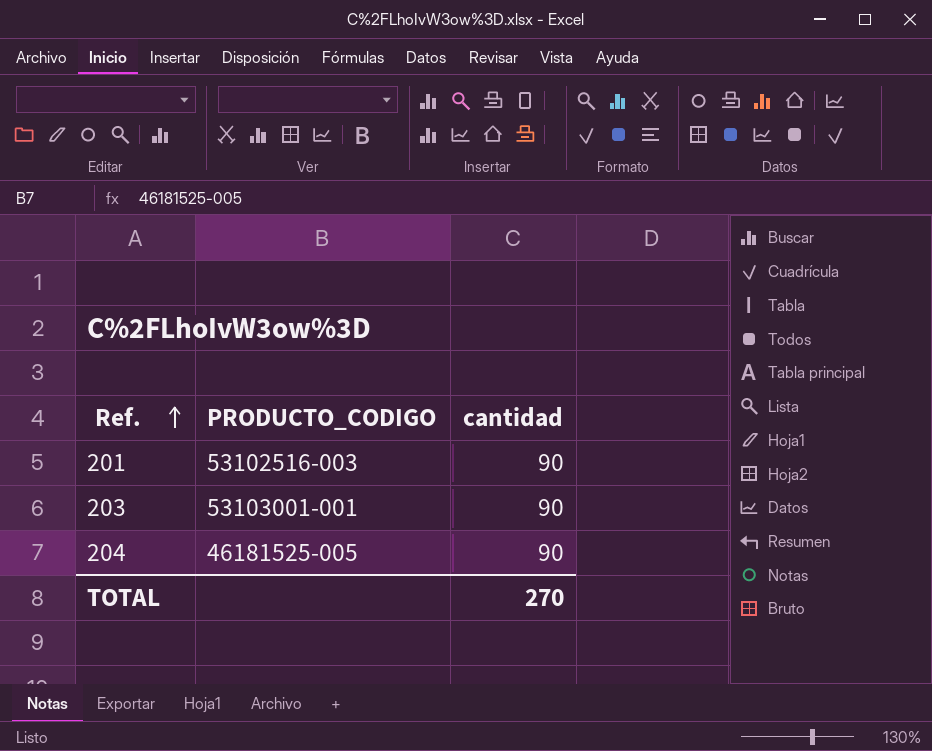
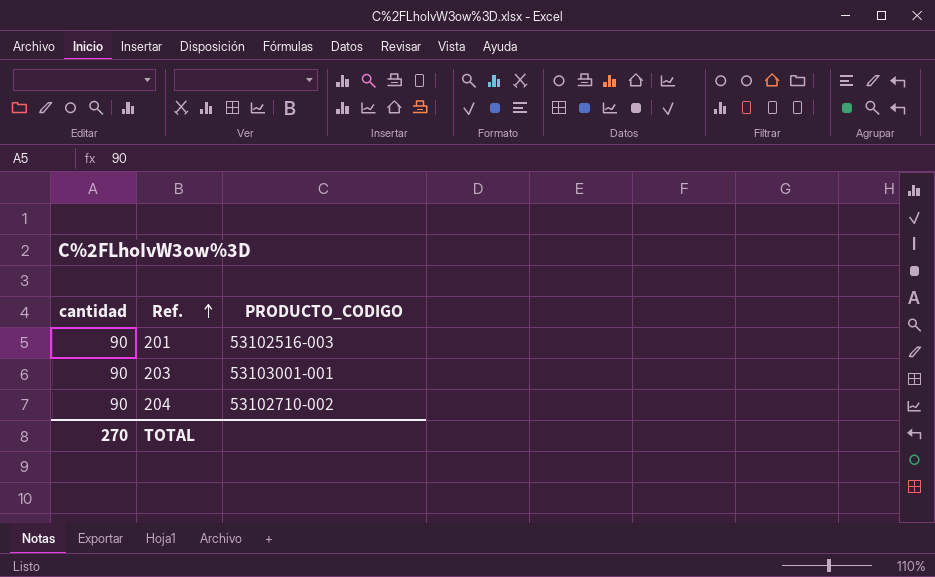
column cantidad | position: 3 -> 1
204 | PRODUCTO_CODIGO: 46181525-005 -> 53102710-002

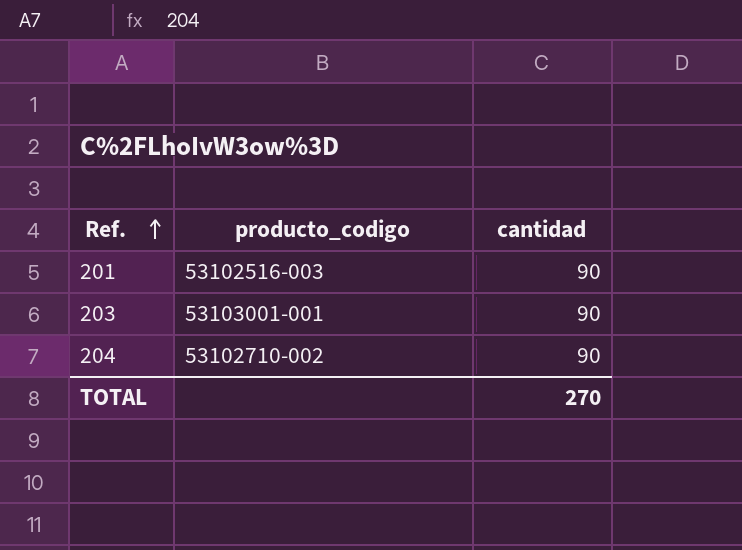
column name: PRODUCTO_CODIGO -> producto_codigo
column cantidad | position: 1 -> 3

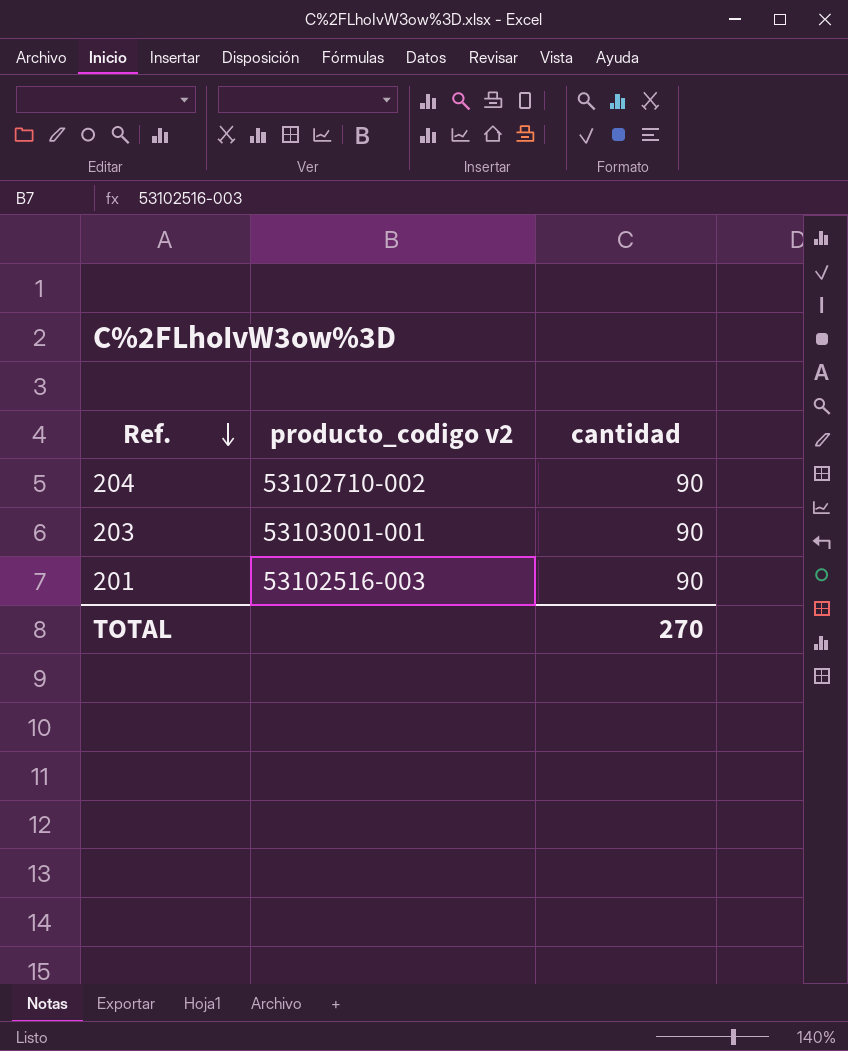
row order: Ref. ascending -> Ref. descending
column name: producto_codigo -> producto_codigo v2

